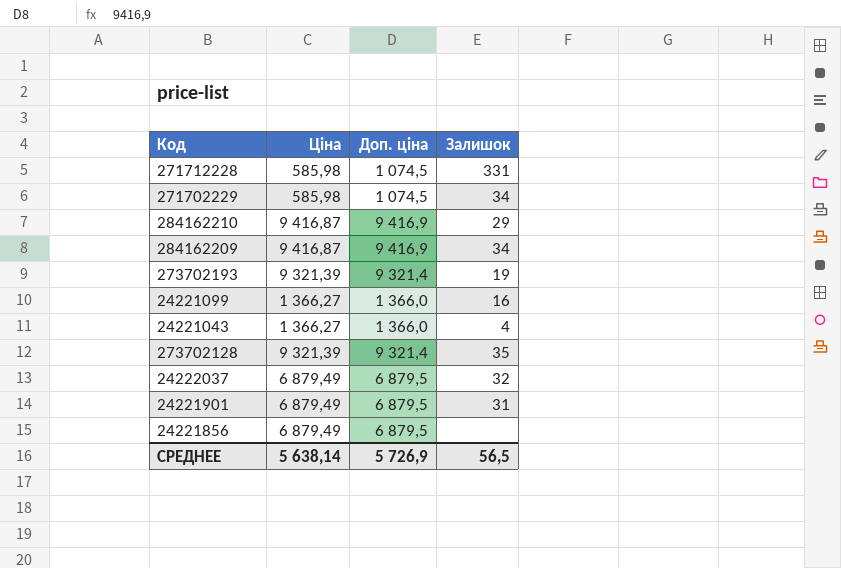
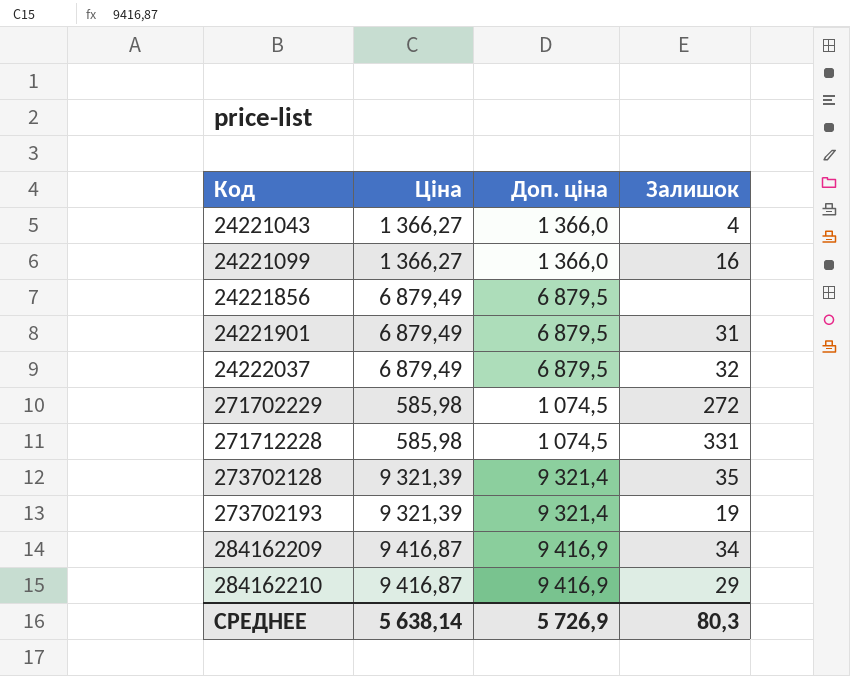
row order: none -> Код ascending
271702229 | Залишок: 34 -> 272
СРЕДНЕЕ | Залишок: 56,5 -> 80,3

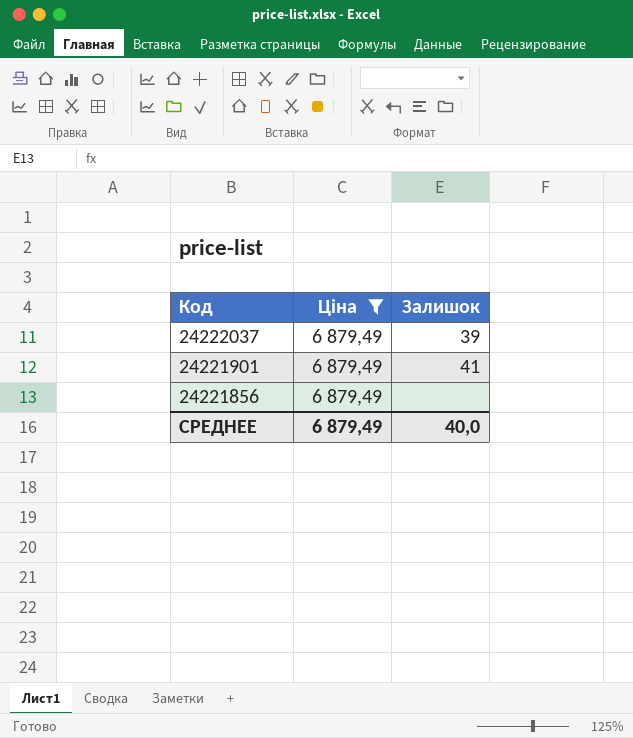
filter: none -> Ціна = 6 879,49
row order: Код ascending -> Код descending
column Доп. ціна | position: 3 -> none
24222037 | Залишок: 32 -> 39
24221901 | Залишок: 31 -> 41
СРЕДНЕЕ | Ціна: 5 638,14 -> 6 879,49
СРЕДНЕЕ | Залишок: 80,3 -> 40,0

